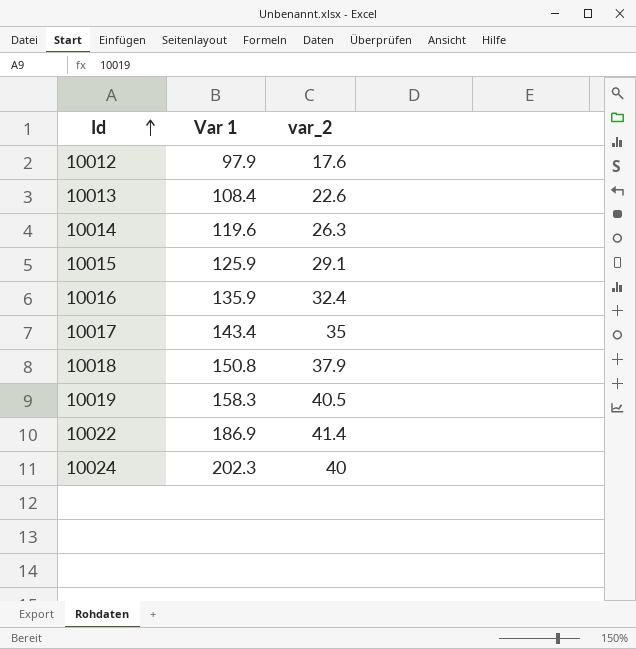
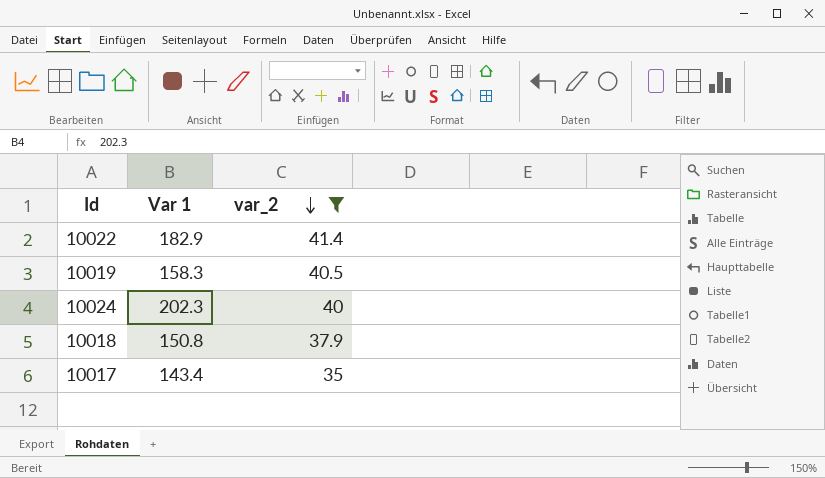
filter: none -> var_2 >= 35
row order: Id ascending -> var_2 descending
10022 | Var 1: 186.9 -> 182.9

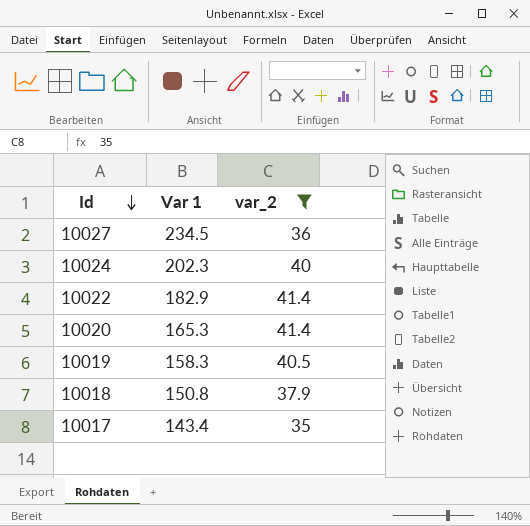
row order: var_2 descending -> Id descending
row 10027: none -> 234.5 | 36
row 10020: none -> 165.3 | 41.4

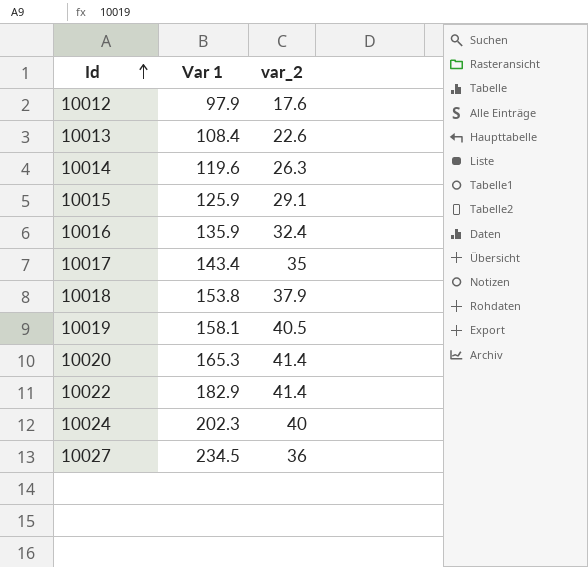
filter: var_2 >= 35 -> none
row order: Id descending -> Id ascending
10018 | Var 1: 150.8 -> 153.8
10019 | Var 1: 158.3 -> 158.1

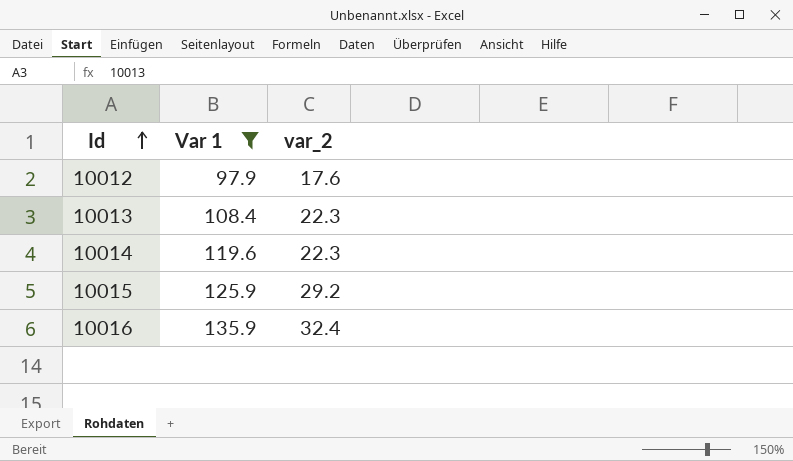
filter: none -> Var 1 <= 135.9
10013 | var_2: 22.6 -> 22.3
10014 | var_2: 26.3 -> 22.3
10015 | var_2: 29.1 -> 29.2

